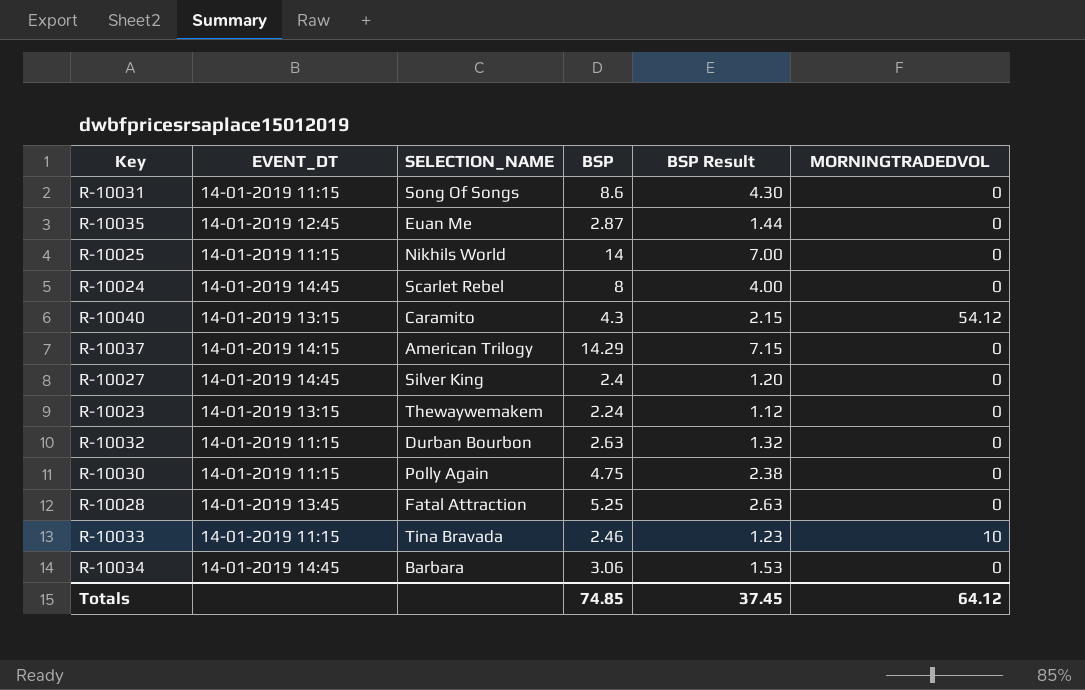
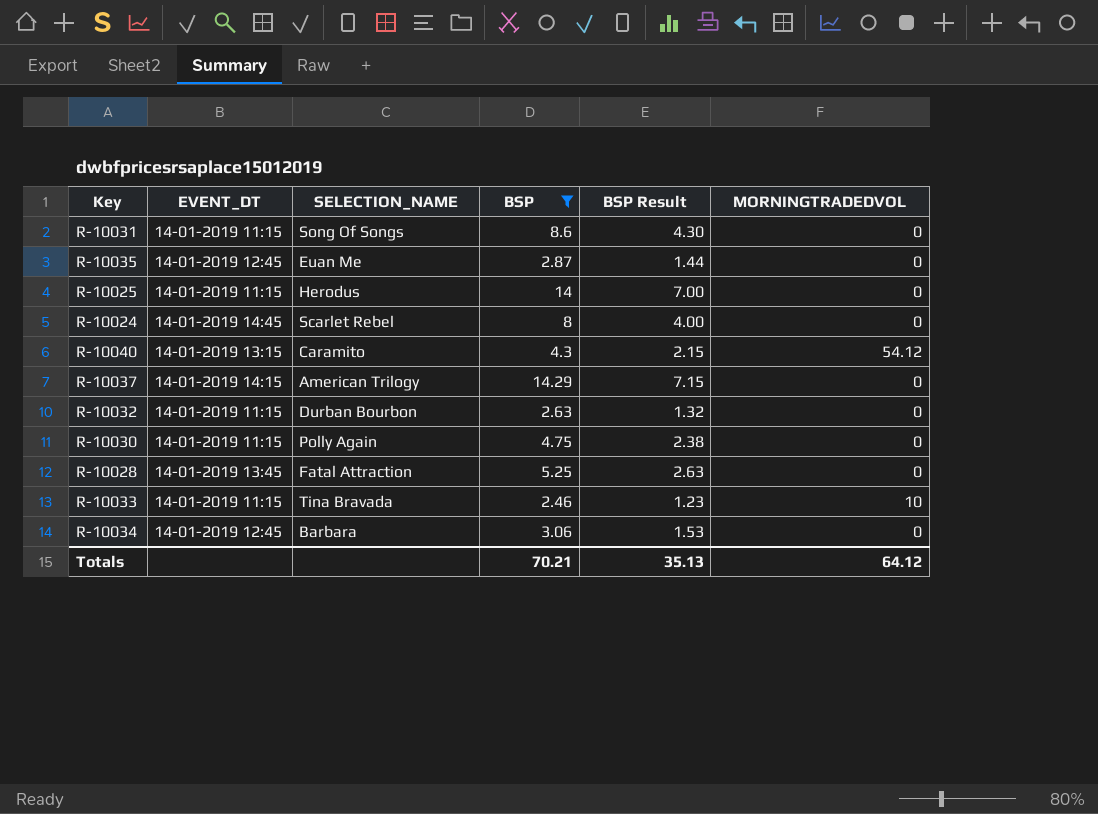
filter: none -> BSP >= 2.46
R-10025 | SELECTION_NAME: Nikhils World -> Herodus
R-10034 | EVENT_DT: 14-01-2019 14:45 -> 14-01-2019 12:45
Totals | BSP: 74.85 -> 70.21
Totals | BSP Result: 37.45 -> 35.13

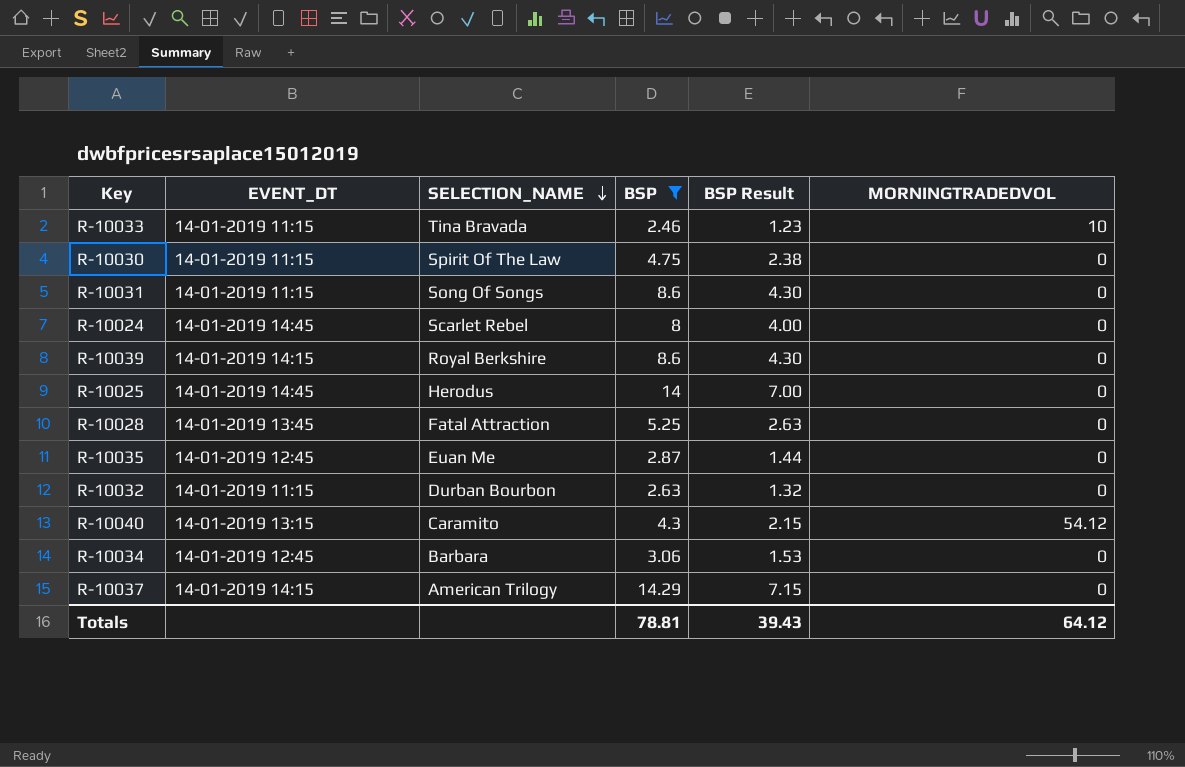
row order: none -> SELECTION_NAME descending
R-10030 | SELECTION_NAME: Polly Again -> Spirit Of The Law
row R-10039: none -> 14-01-2019 14:15 | Royal Berkshire | 8.6 | 4.30 | 0
R-10025 | EVENT_DT: 14-01-2019 11:15 -> 14-01-2019 14:45
Totals | BSP: 70.21 -> 78.81
Totals | BSP Result: 35.13 -> 39.43

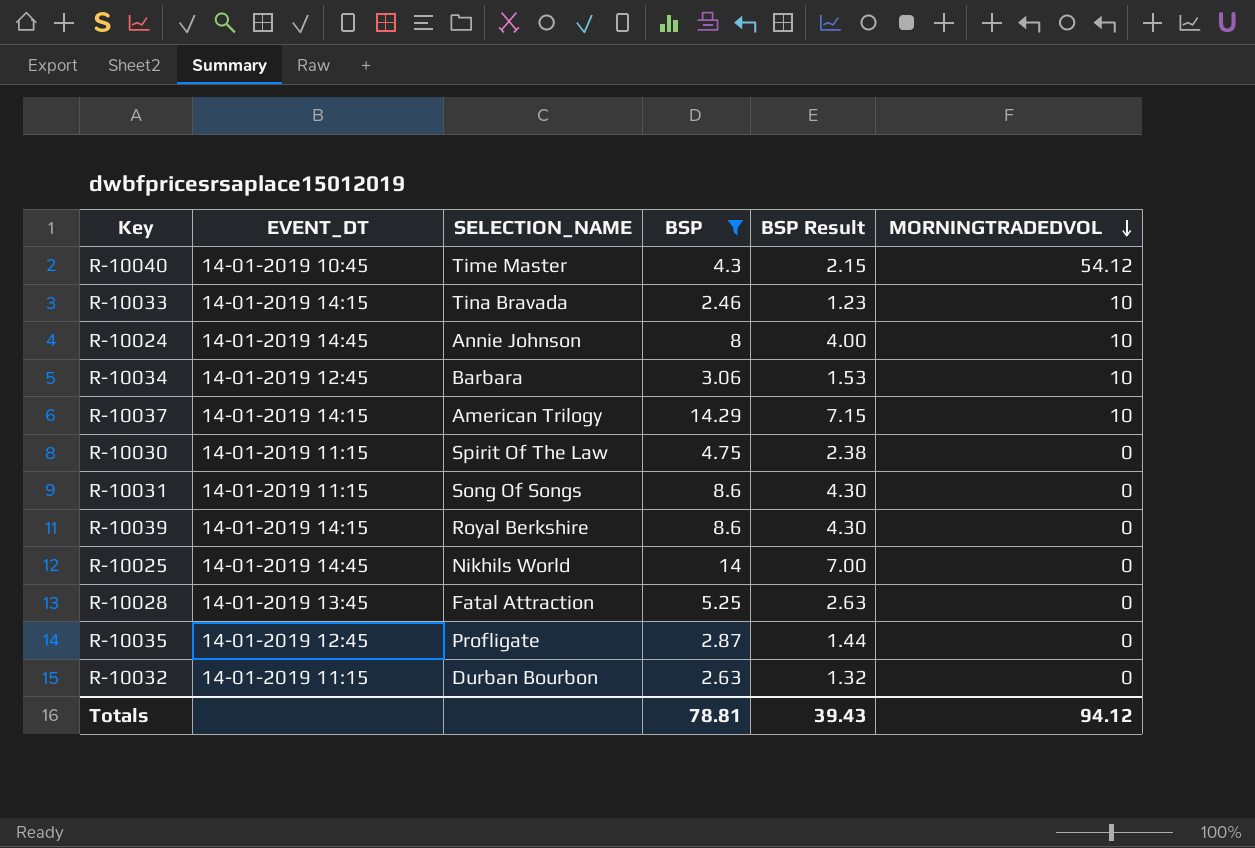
row order: SELECTION_NAME descending -> MORNINGTRADEDVOL descending
R-10040 | EVENT_DT: 14-01-2019 13:15 -> 14-01-2019 10:45
R-10040 | SELECTION_NAME: Caramito -> Time Master
R-10033 | EVENT_DT: 14-01-2019 11:15 -> 14-01-2019 14:15
R-10024 | SELECTION_NAME: Scarlet Rebel -> Annie Johnson
R-10024 | MORNINGTRADEDVOL: 0 -> 10
R-10034 | MORNINGTRADEDVOL: 0 -> 10
R-10037 | MORNINGTRADEDVOL: 0 -> 10
R-10025 | SELECTION_NAME: Herodus -> Nikhils World
R-10035 | SELECTION_NAME: Euan Me -> Profligate
Totals | MORNINGTRADEDVOL: 64.12 -> 94.12

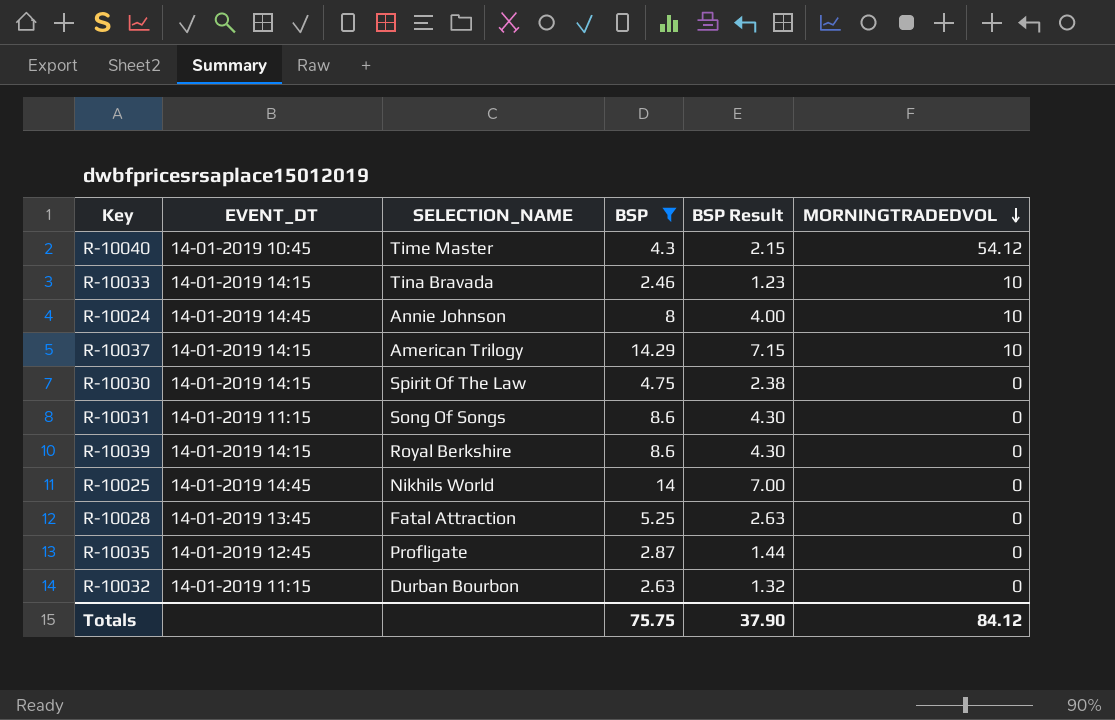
row R-10034: 14-01-2019 12:45 | Barbara | 3.06 | 1.53 | 10 -> none
R-10030 | EVENT_DT: 14-01-2019 11:15 -> 14-01-2019 14:15
Totals | BSP: 78.81 -> 75.75
Totals | BSP Result: 39.43 -> 37.90
Totals | MORNINGTRADEDVOL: 94.12 -> 84.12

